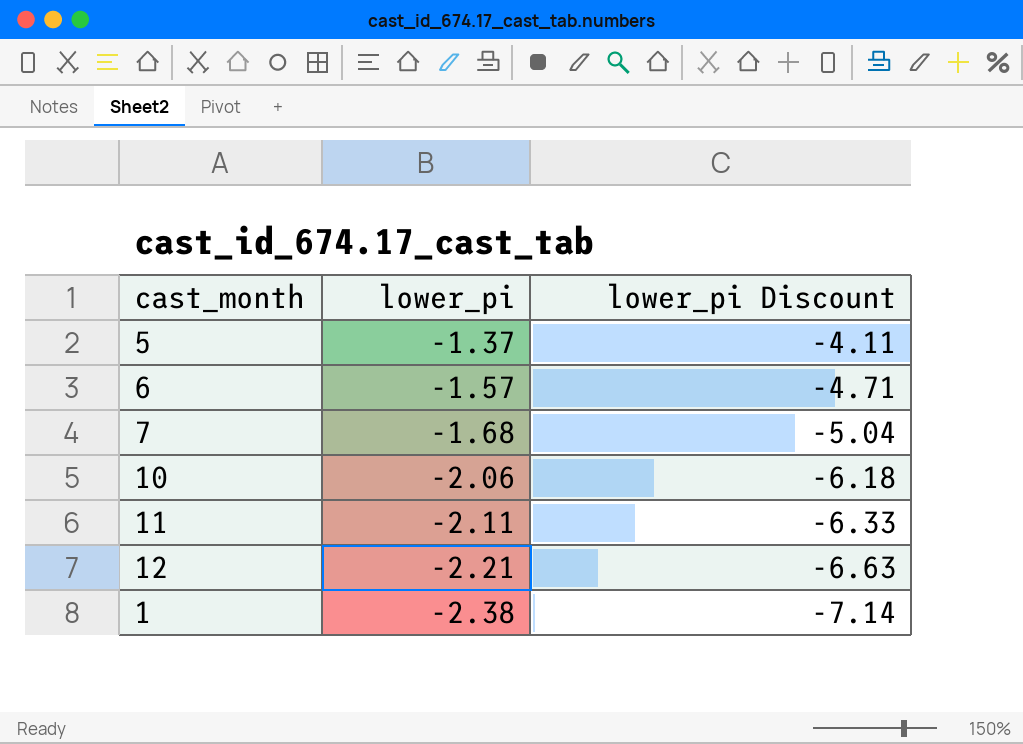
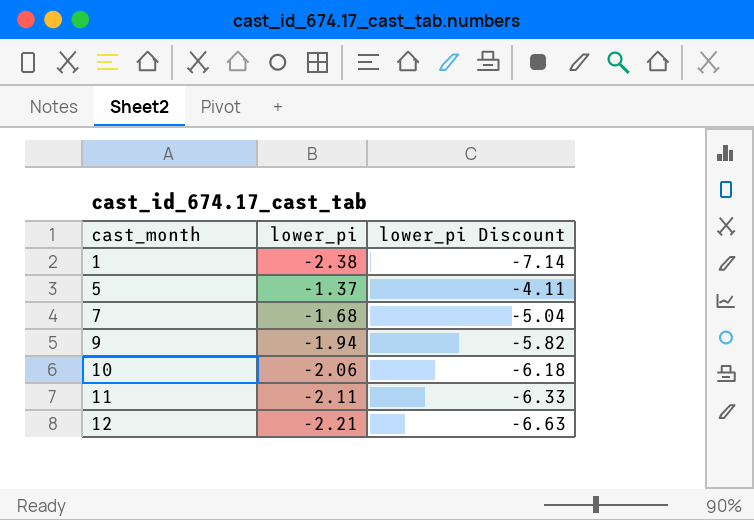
row order: lower_pi descending -> cast_month ascending
row 6: -1.57 | -4.71 -> none
row 9: none -> -1.94 | -5.82

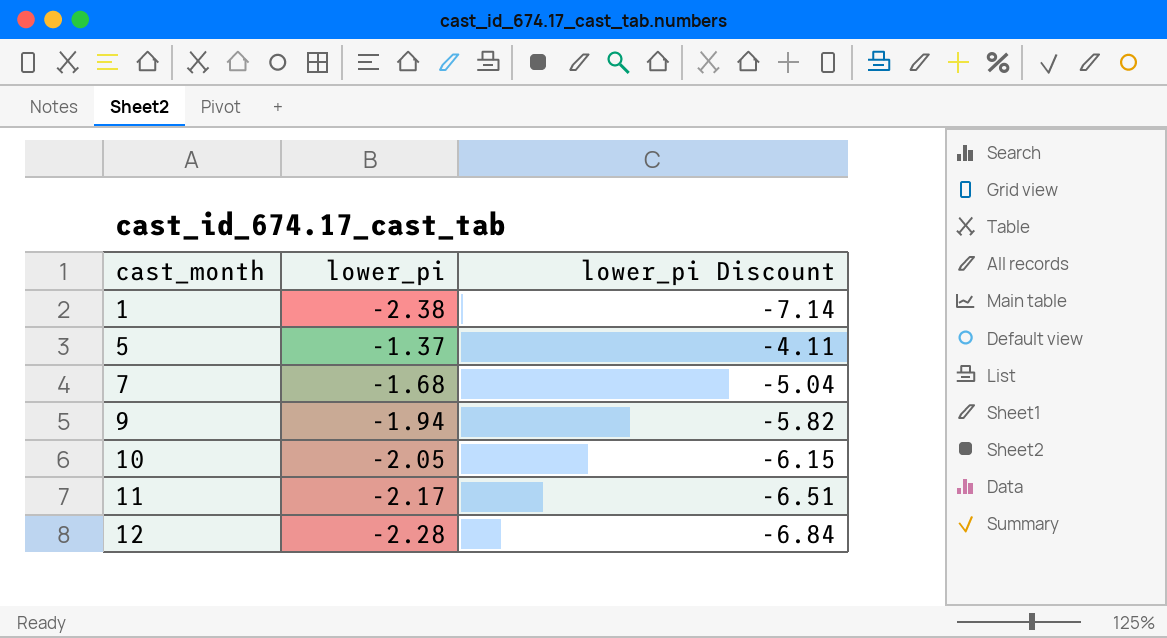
10 | lower_pi: -2.06 -> -2.05
10 | lower_pi Discount: -6.18 -> -6.15
11 | lower_pi: -2.11 -> -2.17
11 | lower_pi Discount: -6.33 -> -6.51
12 | lower_pi: -2.21 -> -2.28
12 | lower_pi Discount: -6.63 -> -6.84

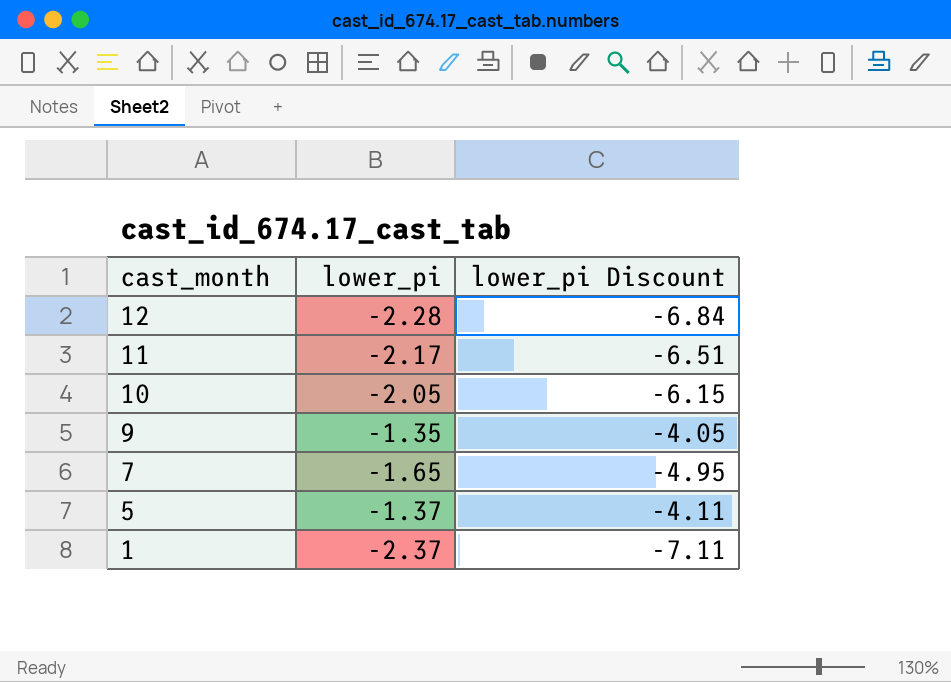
row order: cast_month ascending -> cast_month descending
9 | lower_pi: -1.94 -> -1.35
9 | lower_pi Discount: -5.82 -> -4.05
7 | lower_pi: -1.68 -> -1.65
7 | lower_pi Discount: -5.04 -> -4.95
1 | lower_pi: -2.38 -> -2.37
1 | lower_pi Discount: -7.14 -> -7.11

